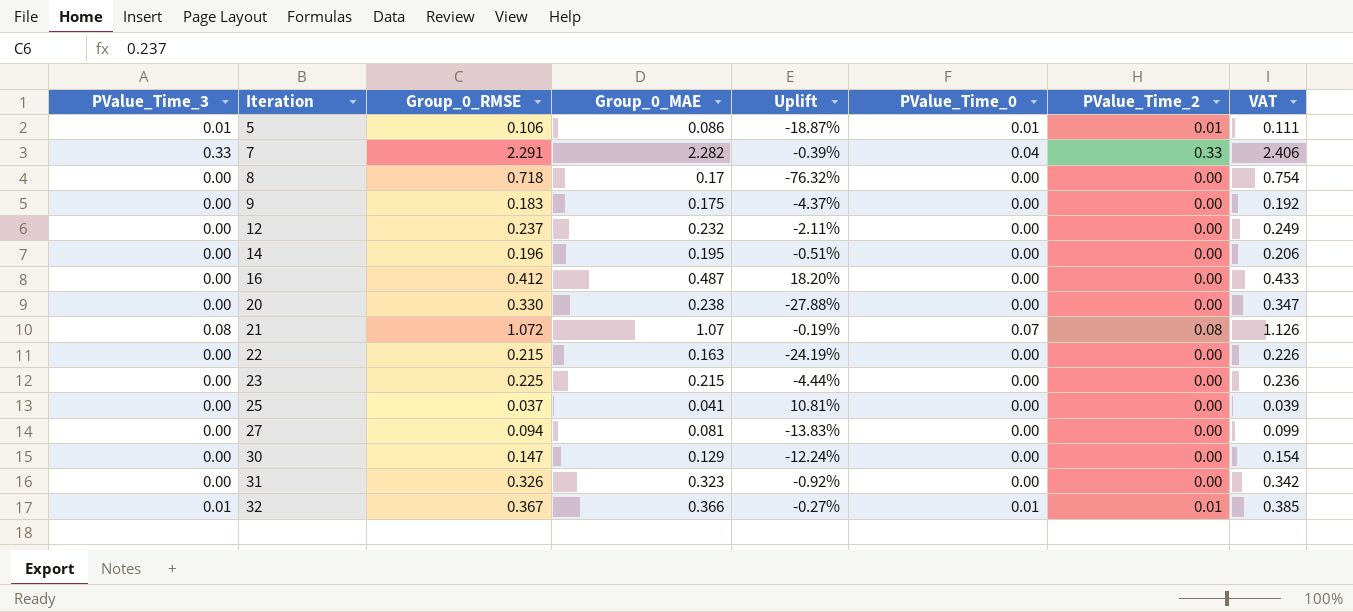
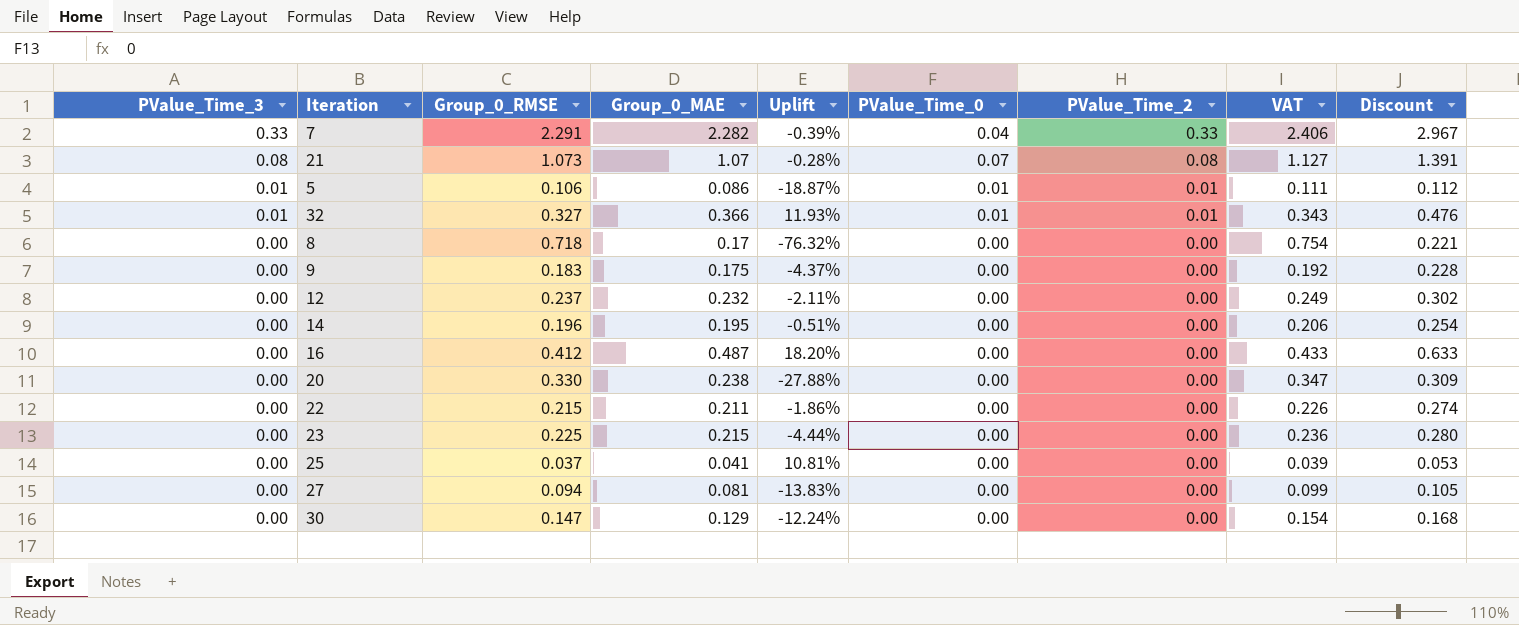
row order: Iteration ascending -> PValue_Time_3 descending
column Discount | formula: none -> [Group_0_MAE] * 1.3
row 31: 0.00 | 0.326 | 0.323 | -0.92% | 0.00 | 0.00 | 0.342 -> none
21 | Group_0_RMSE: 1.072 -> 1.073
21 | Uplift: -0.19% -> -0.28%
21 | VAT: 1.126 -> 1.127
32 | Group_0_RMSE: 0.367 -> 0.327
32 | Uplift: -0.27% -> 11.93%
32 | VAT: 0.385 -> 0.343
22 | Group_0_MAE: 0.163 -> 0.211
22 | Uplift: -24.19% -> -1.86%

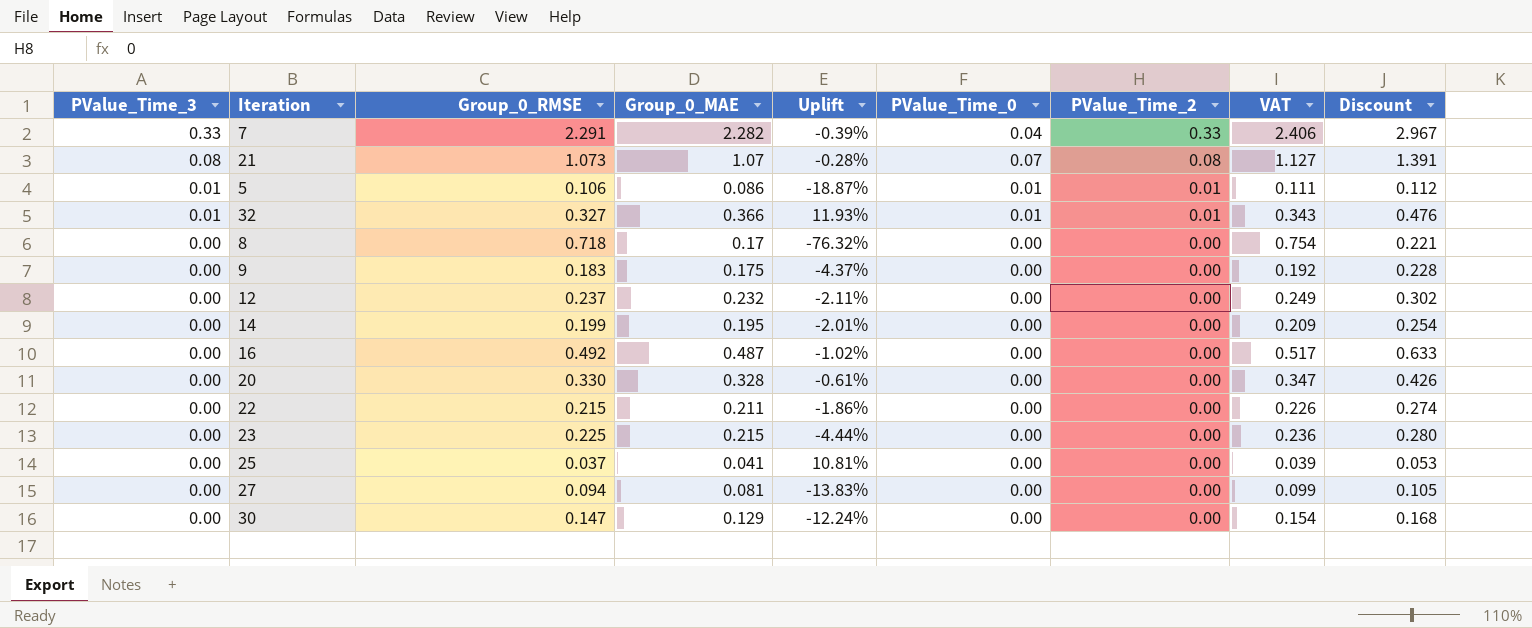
14 | Group_0_RMSE: 0.196 -> 0.199
14 | Uplift: -0.51% -> -2.01%
14 | VAT: 0.206 -> 0.209
16 | Group_0_RMSE: 0.412 -> 0.492
16 | Uplift: 18.20% -> -1.02%
16 | VAT: 0.433 -> 0.517
20 | Group_0_MAE: 0.238 -> 0.328
20 | Uplift: -27.88% -> -0.61%
20 | Discount: 0.309 -> 0.426

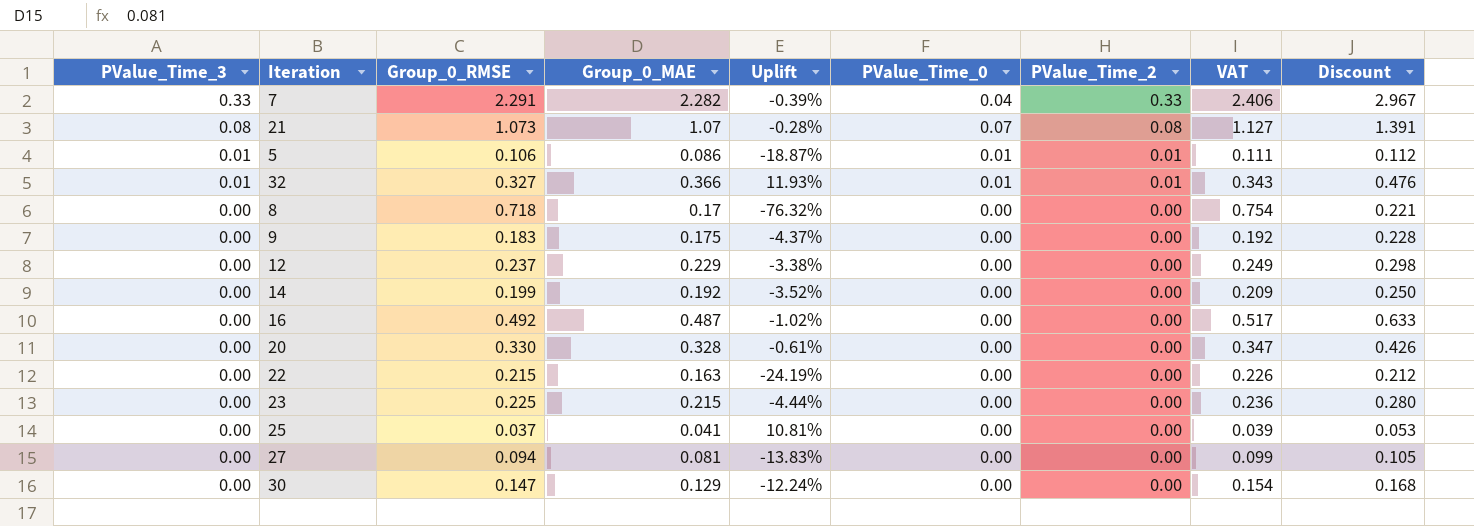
12 | Group_0_MAE: 0.232 -> 0.229
12 | Uplift: -2.11% -> -3.38%
12 | Discount: 0.302 -> 0.298
14 | Group_0_MAE: 0.195 -> 0.192
14 | Uplift: -2.01% -> -3.52%
14 | Discount: 0.254 -> 0.250
22 | Group_0_MAE: 0.211 -> 0.163
22 | Uplift: -1.86% -> -24.19%
22 | Discount: 0.274 -> 0.212

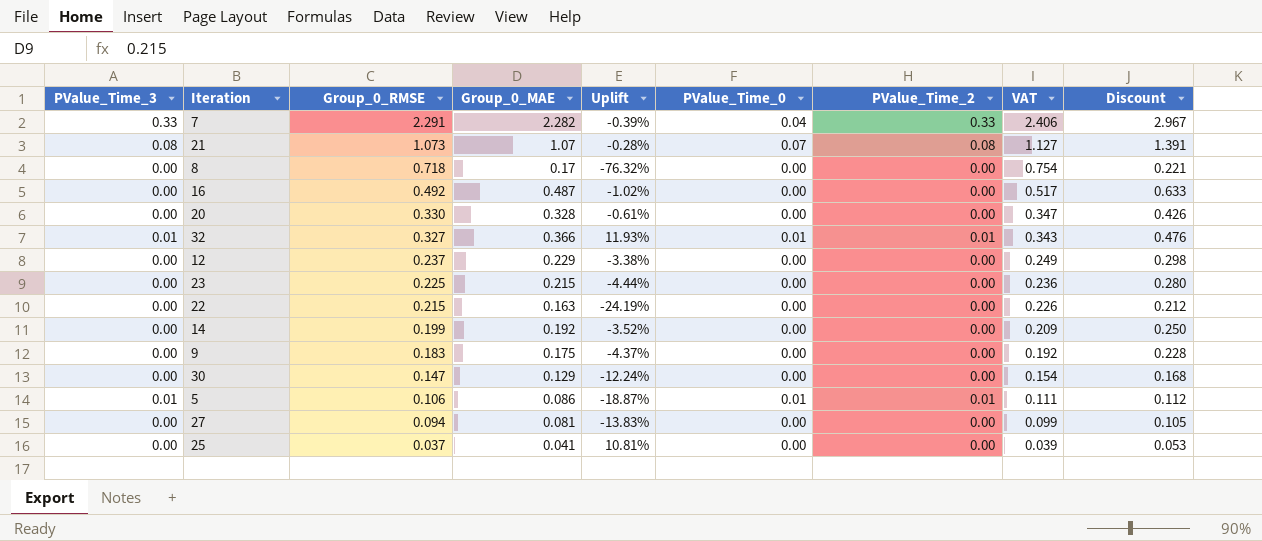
row order: PValue_Time_3 descending -> Group_0_RMSE descending

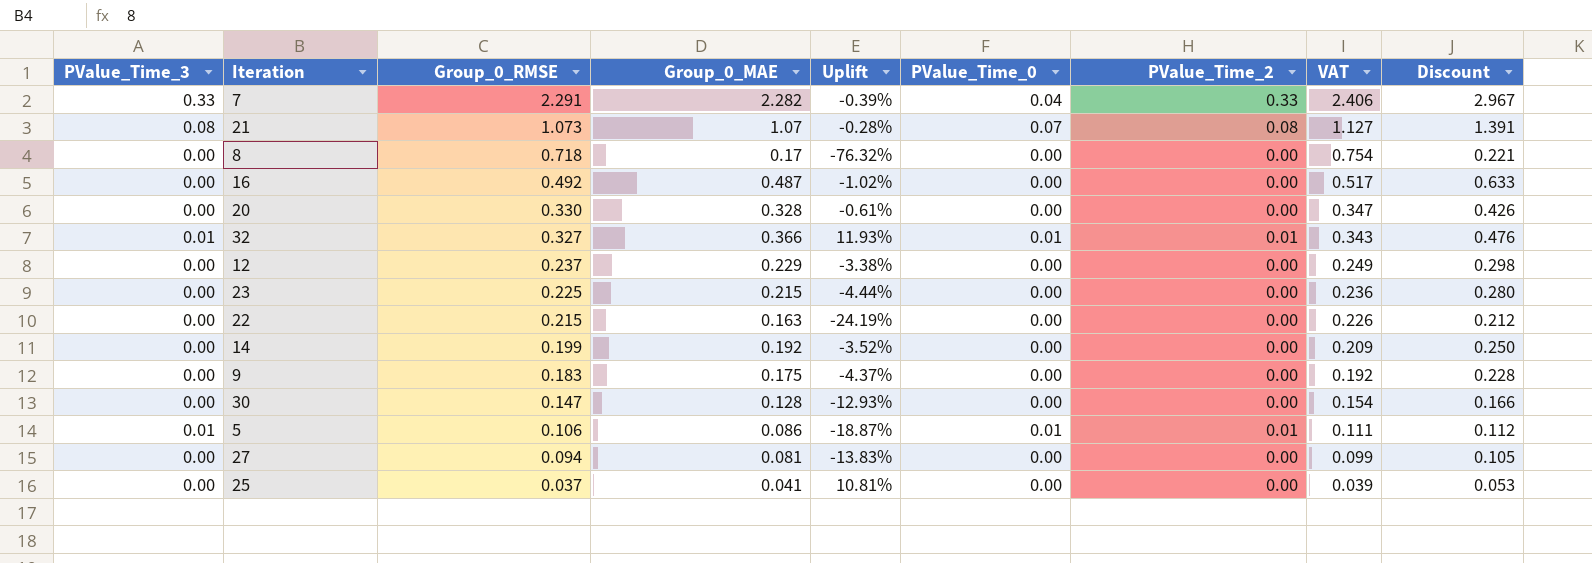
30 | Group_0_MAE: 0.129 -> 0.128
30 | Uplift: -12.24% -> -12.93%
30 | Discount: 0.168 -> 0.166

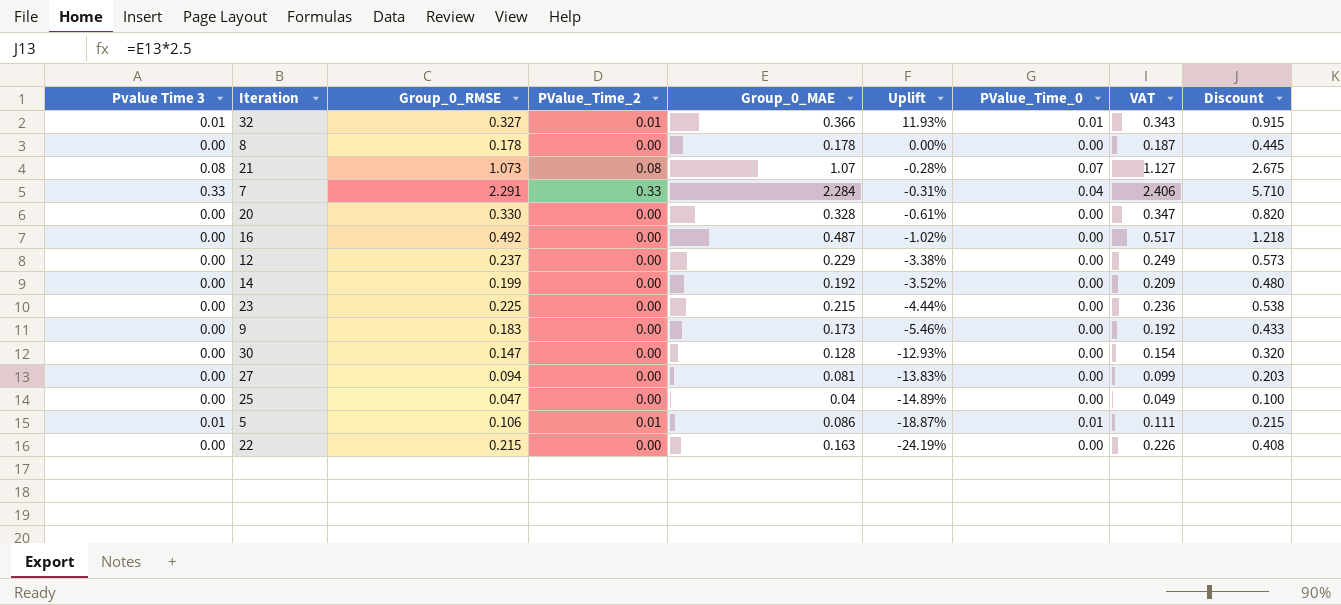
row order: Group_0_RMSE descending -> Uplift descending
column name: PValue_Time_3 -> Pvalue Time 3
column PValue_Time_2 | position: 7 -> 4
column Discount | formula: [Group_0_MAE] * 1.3 -> [Group_0_MAE] * 2.5
8 | Group_0_RMSE: 0.718 -> 0.178
8 | Group_0_MAE: 0.17 -> 0.178
8 | Uplift: -76.32% -> 0.00%
8 | VAT: 0.754 -> 0.187
7 | Group_0_MAE: 2.282 -> 2.284
7 | Uplift: -0.39% -> -0.31%
9 | Group_0_MAE: 0.175 -> 0.173
9 | Uplift: -4.37% -> -5.46%
25 | Group_0_RMSE: 0.037 -> 0.047
25 | Group_0_MAE: 0.041 -> 0.04
25 | Uplift: 10.81% -> -14.89%
25 | VAT: 0.039 -> 0.049

